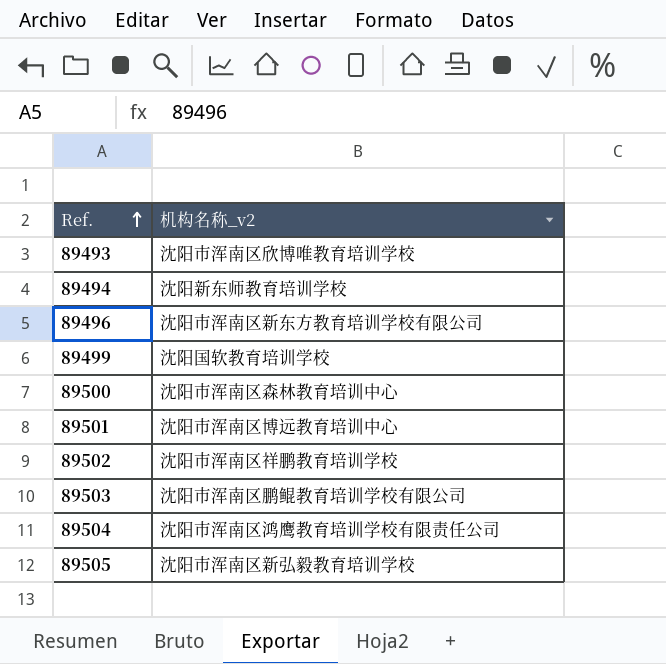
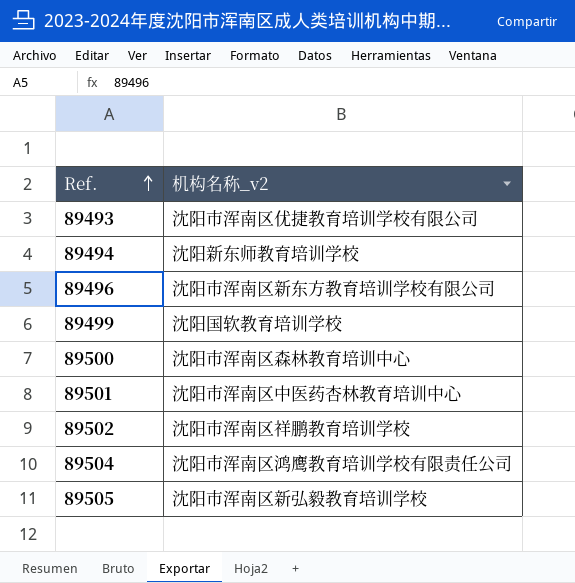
row 89503: 沈阳市浑南区鹏鲲教育培训学校有限公司 -> none
89493 | 机构名称_v2: 沈阳市浑南区欣博唯教育培训学校 -> 沈阳市浑南区优捷教育培训学校有限公司
89501 | 机构名称_v2: 沈阳市浑南区博远教育培训中心 -> 沈阳市浑南区中医药杏林教育培训中心

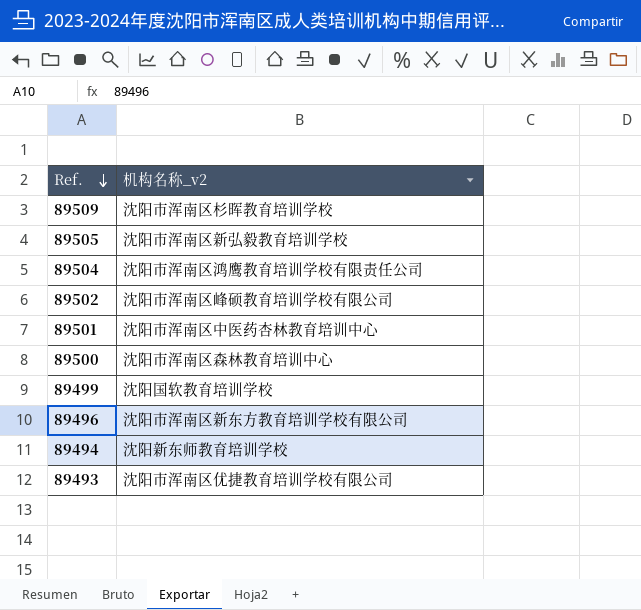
row order: Ref. ascending -> Ref. descending
row 89509: none -> 沈阳市浑南区杉晖教育培训学校
89502 | 机构名称_v2: 沈阳市浑南区祥鹏教育培训学校 -> 沈阳市浑南区峰硕教育培训学校有限公司

